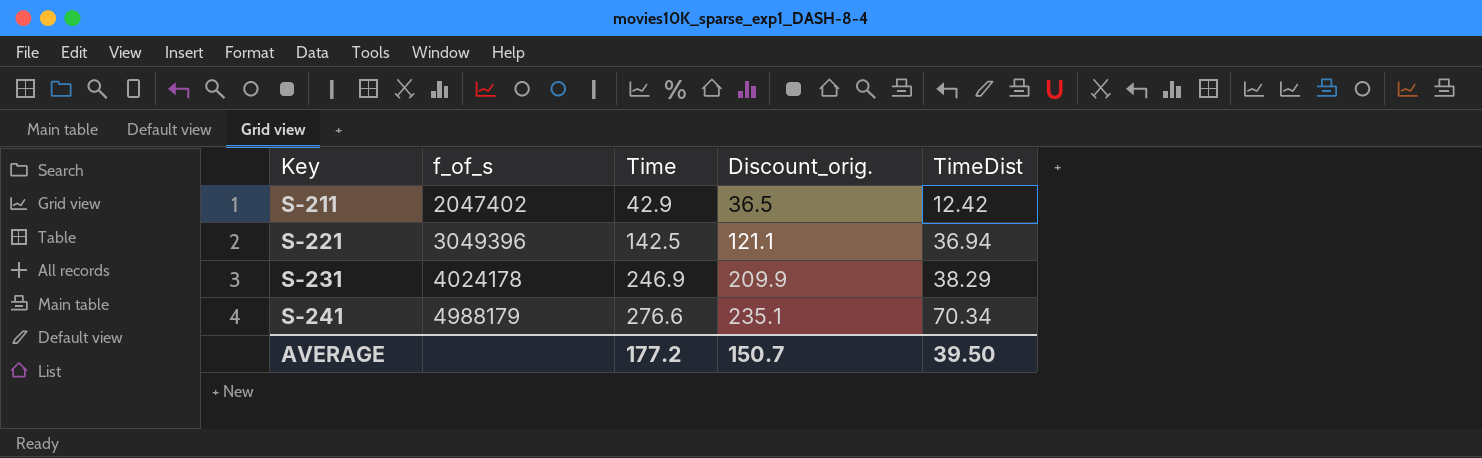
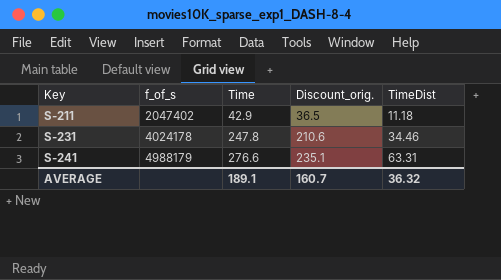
row S-221: 3049396 | 142.5 | 121.1 | 36.94 -> none
S-211 | TimeDist: 12.42 -> 11.18
S-231 | Time: 246.9 -> 247.8
S-231 | Discount_orig.: 209.9 -> 210.6
S-231 | TimeDist: 38.29 -> 34.46
S-241 | TimeDist: 70.34 -> 63.31
AVERAGE | Time: 177.2 -> 189.1
AVERAGE | Discount_orig.: 150.7 -> 160.7
AVERAGE | TimeDist: 39.50 -> 36.32

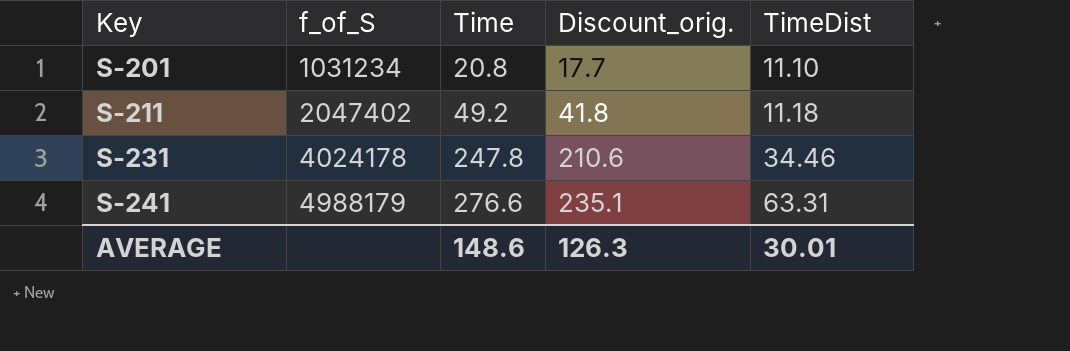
column name: f_of_s -> f_of_S
row S-201: none -> 1031234 | 20.8 | 17.7 | 11.10
S-211 | Time: 42.9 -> 49.2
S-211 | Discount_orig.: 36.5 -> 41.8
AVERAGE | Time: 189.1 -> 148.6
AVERAGE | Discount_orig.: 160.7 -> 126.3
AVERAGE | TimeDist: 36.32 -> 30.01

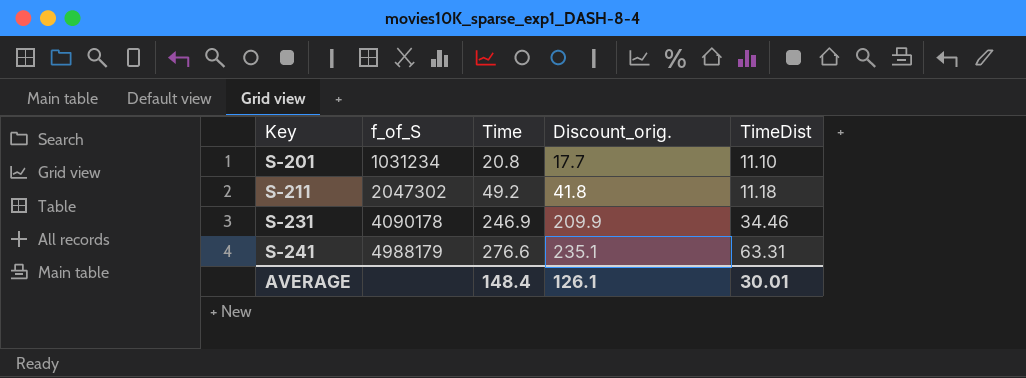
S-211 | f_of_S: 2047402 -> 2047302
S-231 | f_of_S: 4024178 -> 4090178
S-231 | Time: 247.8 -> 246.9
S-231 | Discount_orig.: 210.6 -> 209.9
AVERAGE | Time: 148.6 -> 148.4
AVERAGE | Discount_orig.: 126.3 -> 126.1

